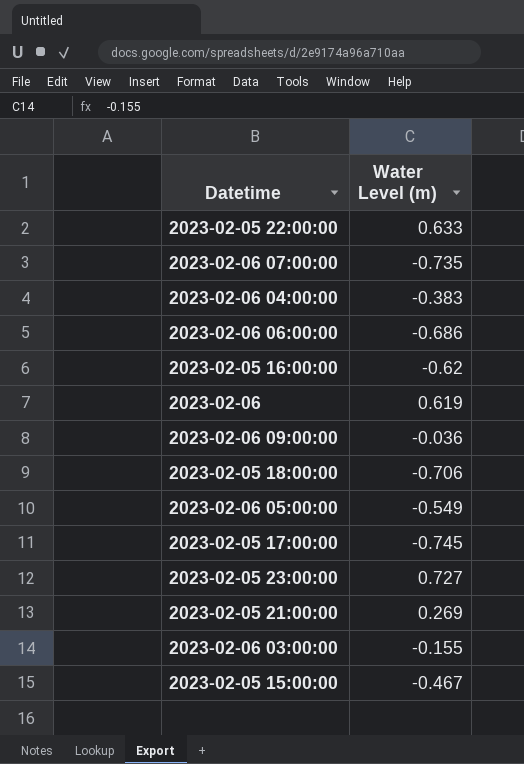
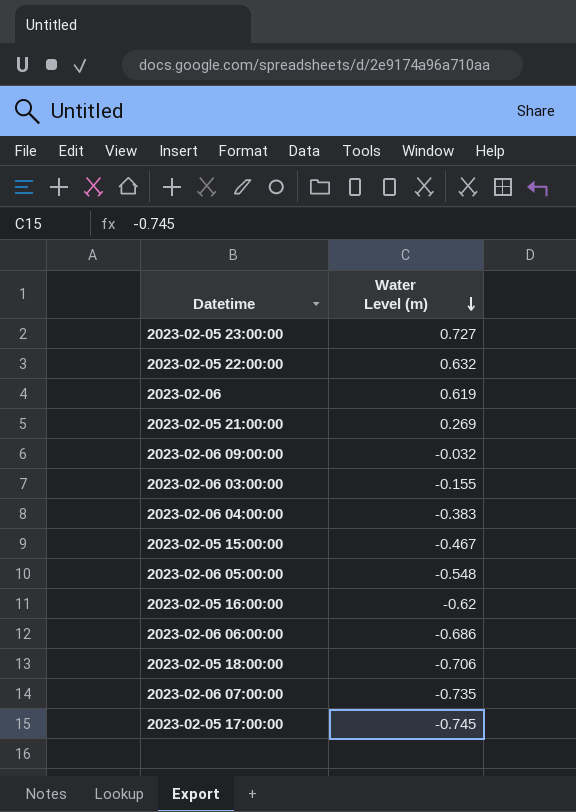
row order: none -> Water Level (m) descending
2023-02-05 22:00:00 | Water Level (m): 0.633 -> 0.632
2023-02-06 09:00:00 | Water Level (m): -0.036 -> -0.032
2023-02-06 05:00:00 | Water Level (m): -0.549 -> -0.548

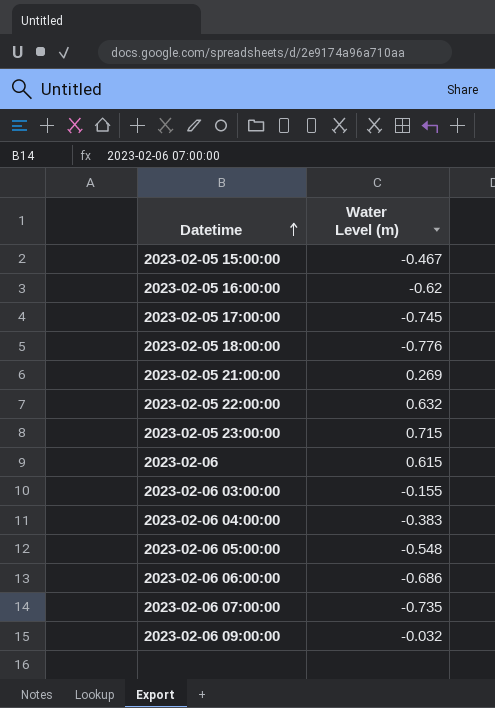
row order: Water Level (m) descending -> Datetime ascending
2023-02-05 18:00:00 | Water Level (m): -0.706 -> -0.776
2023-02-05 23:00:00 | Water Level (m): 0.727 -> 0.715
2023-02-06 | Water Level (m): 0.619 -> 0.615

